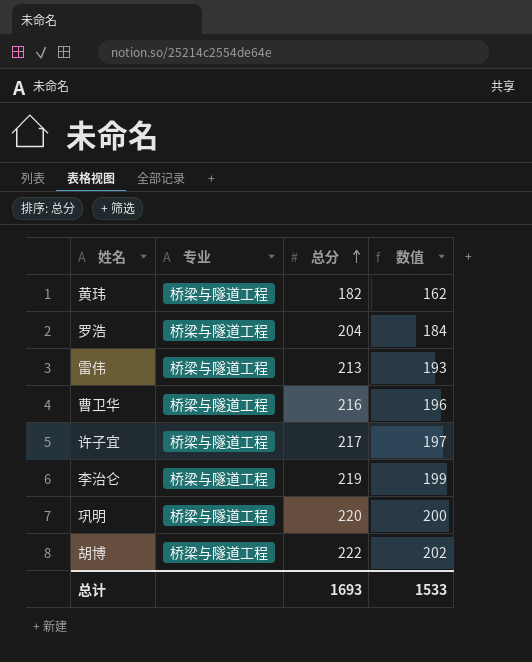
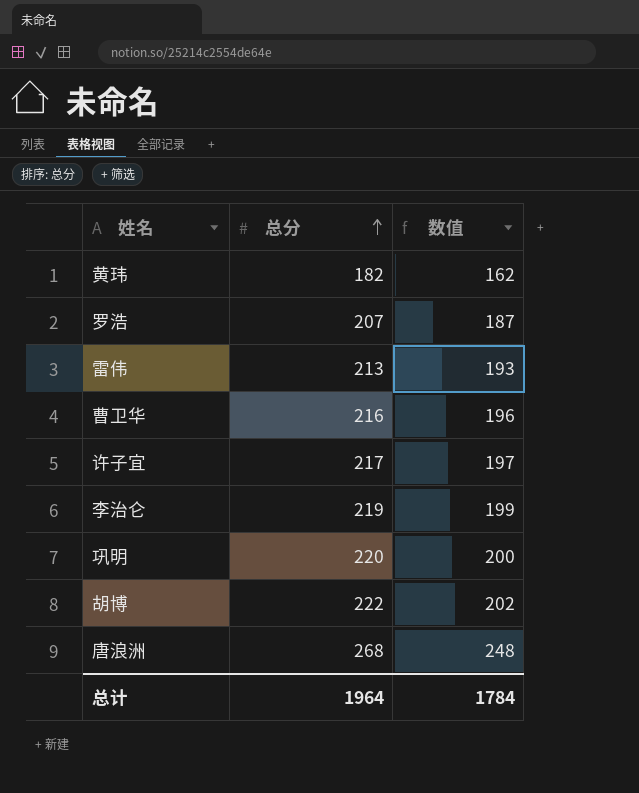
column 专业 | position: 2 -> none
罗浩 | 总分: 204 -> 207
罗浩 | 数值: 184 -> 187
row 唐浪洲: none -> 268 | 248
总计 | 总分: 1693 -> 1964
总计 | 数值: 1533 -> 1784

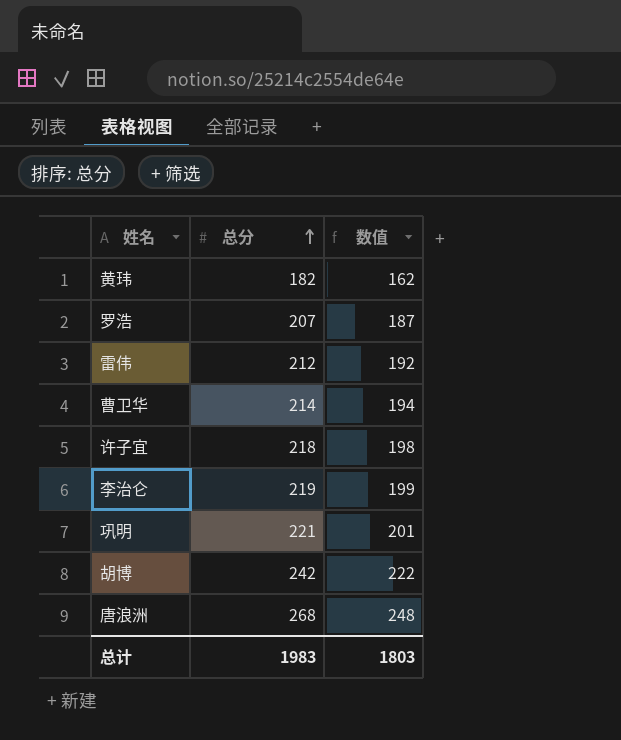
雷伟 | 总分: 213 -> 212
雷伟 | 数值: 193 -> 192
曹卫华 | 总分: 216 -> 214
曹卫华 | 数值: 196 -> 194
许子宜 | 总分: 217 -> 218
许子宜 | 数值: 197 -> 198
巩明 | 总分: 220 -> 221
巩明 | 数值: 200 -> 201
胡博 | 总分: 222 -> 242
胡博 | 数值: 202 -> 222
总计 | 总分: 1964 -> 1983
总计 | 数值: 1784 -> 1803

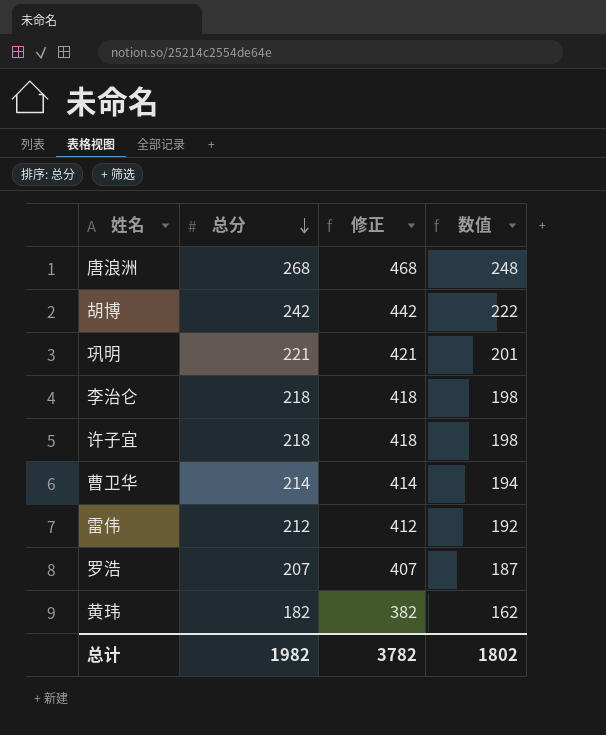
row order: 总分 ascending -> 总分 descending
column 修正 | formula: none -> [总分] + 200
李治仑 | 总分: 219 -> 218
李治仑 | 数值: 199 -> 198
总计 | 总分: 1983 -> 1982
总计 | 数值: 1803 -> 1802

